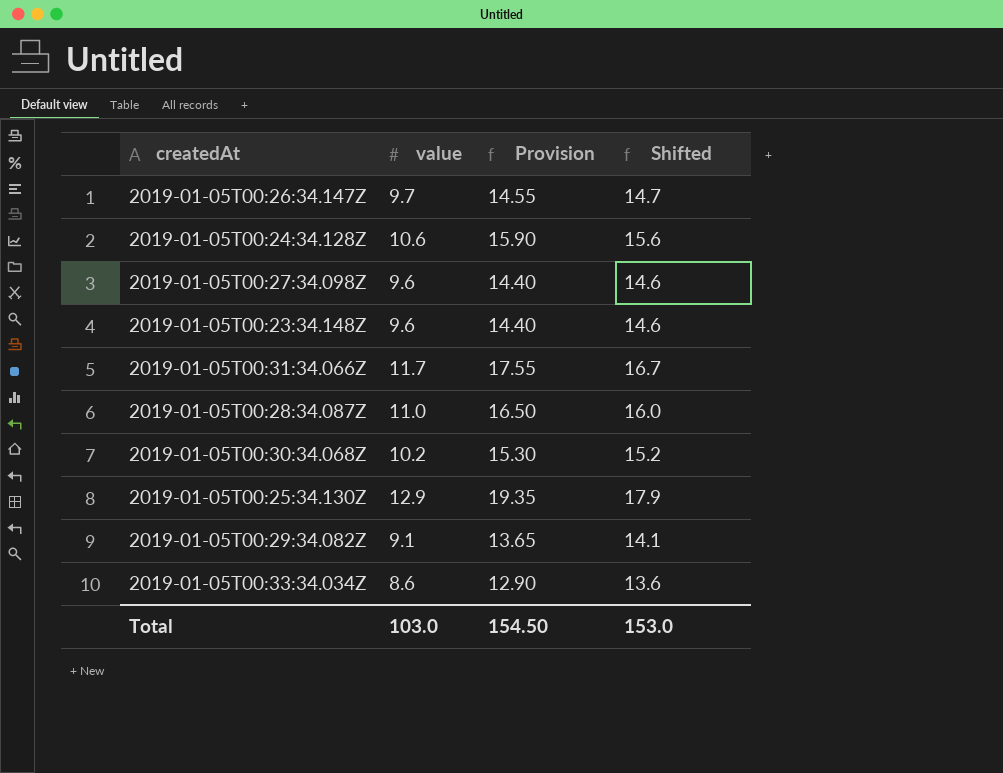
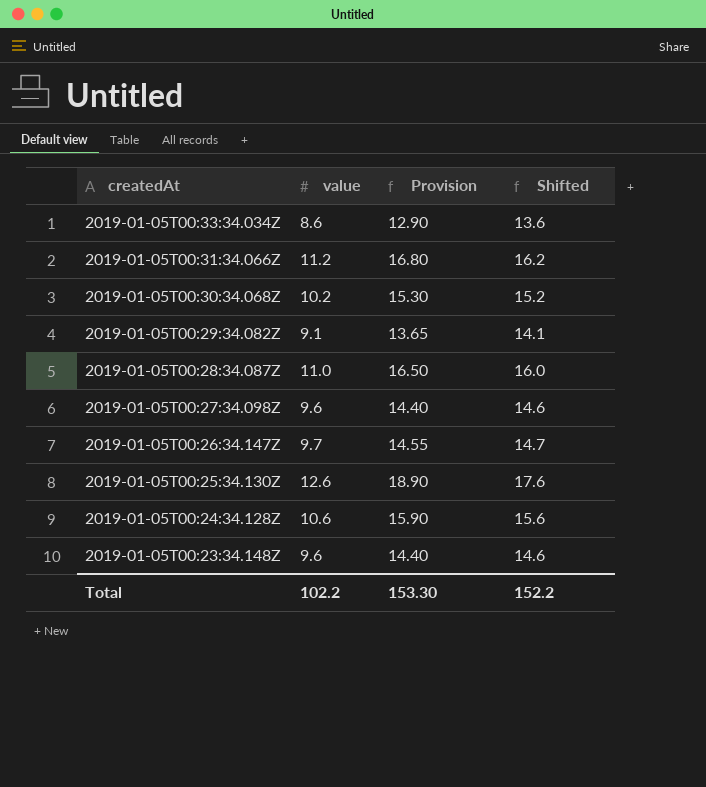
row order: none -> createdAt descending
2019-01-05T00:31:34.066Z | value: 11.7 -> 11.2
2019-01-05T00:31:34.066Z | Provision: 17.55 -> 16.80
2019-01-05T00:31:34.066Z | Shifted: 16.7 -> 16.2
2019-01-05T00:25:34.130Z | value: 12.9 -> 12.6
2019-01-05T00:25:34.130Z | Provision: 19.35 -> 18.90
2019-01-05T00:25:34.130Z | Shifted: 17.9 -> 17.6
Total | value: 103.0 -> 102.2
Total | Provision: 154.50 -> 153.30
Total | Shifted: 153.0 -> 152.2

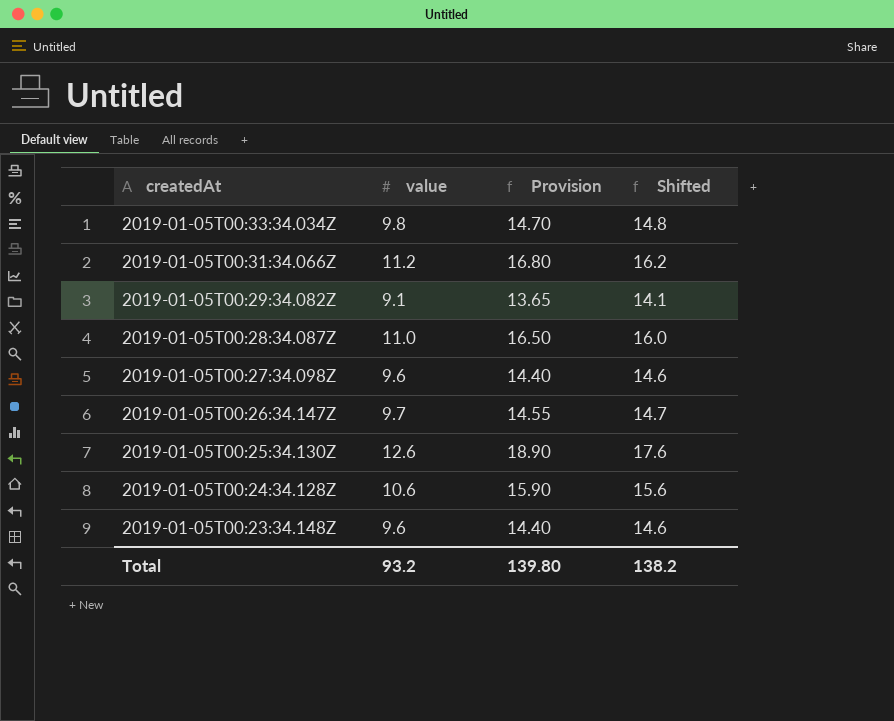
row 2019-01-05T00:30:34.068Z: 10.2 | 15.30 | 15.2 -> none
2019-01-05T00:33:34.034Z | value: 8.6 -> 9.8
2019-01-05T00:33:34.034Z | Provision: 12.90 -> 14.70
2019-01-05T00:33:34.034Z | Shifted: 13.6 -> 14.8
Total | value: 102.2 -> 93.2
Total | Provision: 153.30 -> 139.80
Total | Shifted: 152.2 -> 138.2

